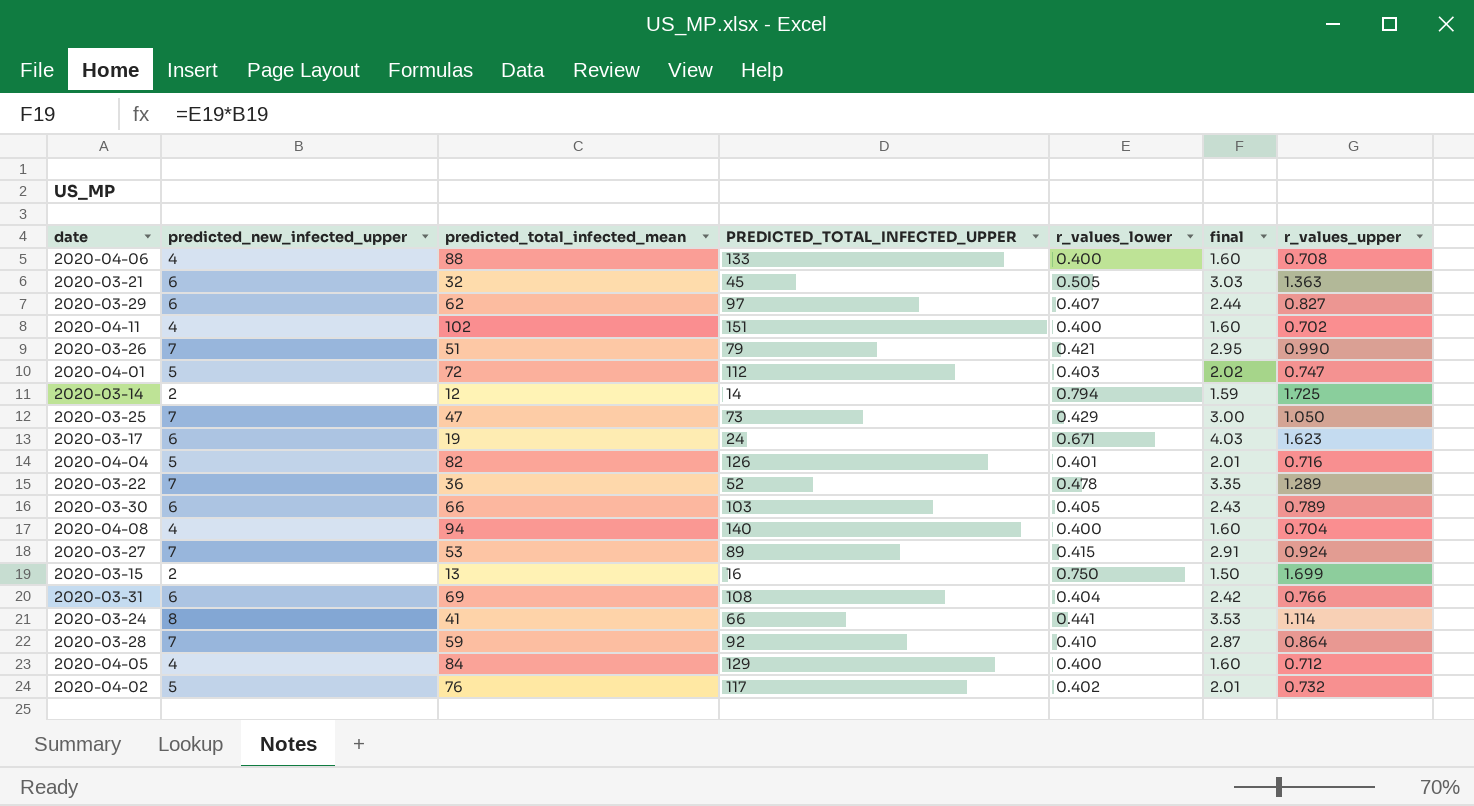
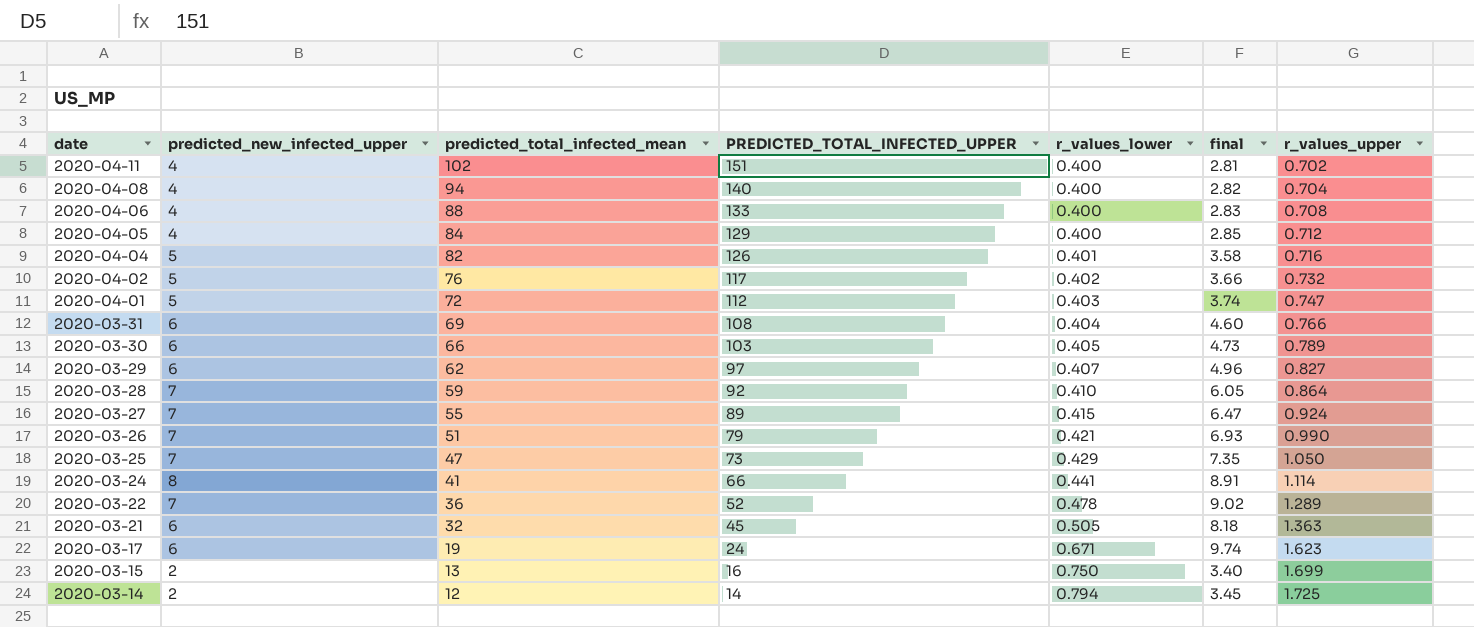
row order: none -> date descending
column final | formula: [predicted_new_infected_upper] * [r_values_lower] -> [predicted_new_infected_upper] * [r_values_upper]
2020-03-27 | predicted_total_infected_mean: 53 -> 55

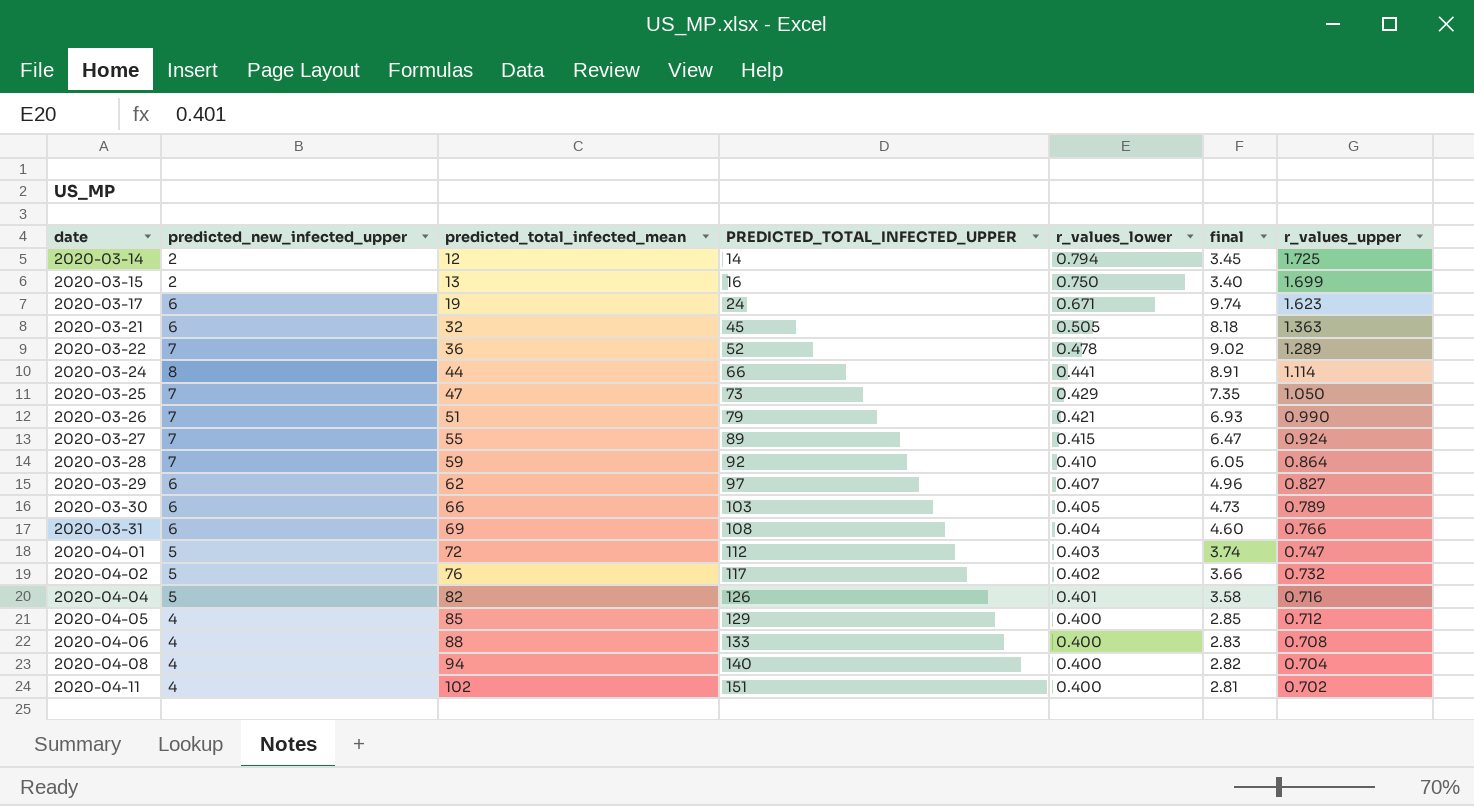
row order: date descending -> date ascending
2020-03-24 | predicted_total_infected_mean: 41 -> 44
2020-04-05 | predicted_total_infected_mean: 84 -> 85

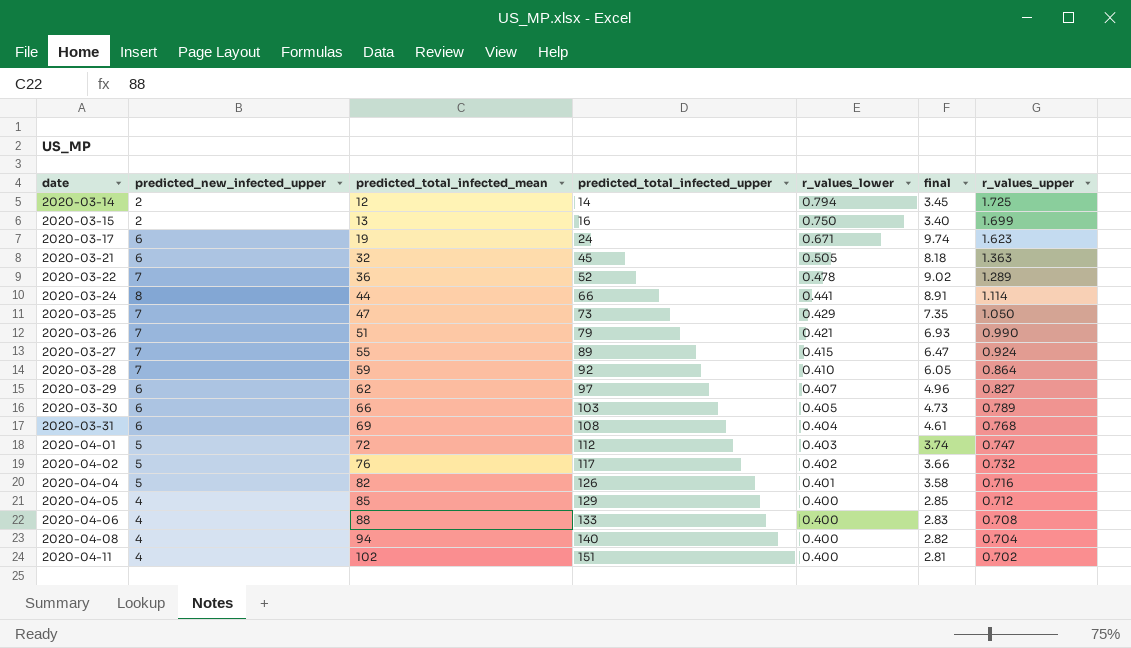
column name: PREDICTED_TOTAL_INFECTED_UPPER -> predicted_total_infected_upper
2020-03-31 | final: 4.60 -> 4.61
2020-03-31 | r_values_upper: 0.766 -> 0.768

